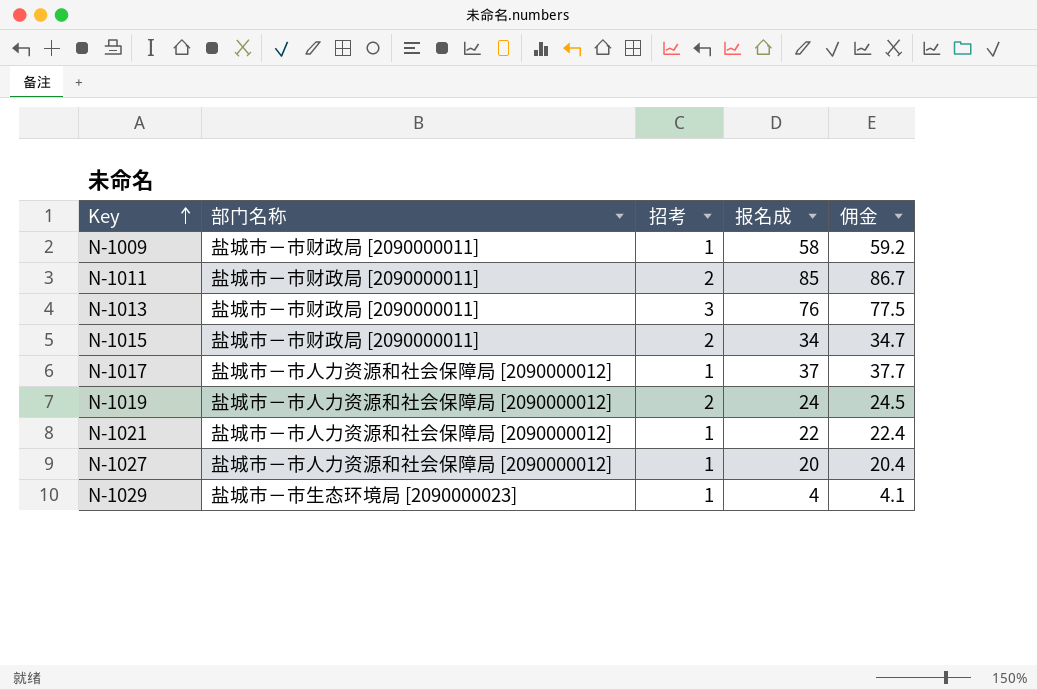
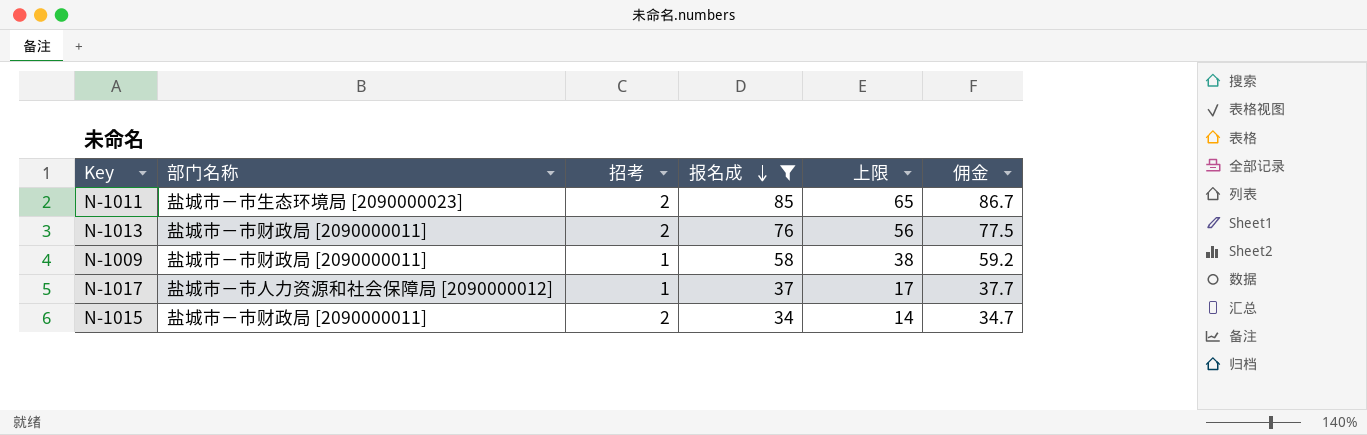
filter: none -> 报名成 >= 34
row order: Key ascending -> 报名成 descending
column 上限 | formula: none -> [报名成] - 20
N-1011 | 部门名称: 盐城市－市财政局 [2090000011] -> 盐城市－市生态环境局 [2090000023]
N-1013 | 招考: 3 -> 2

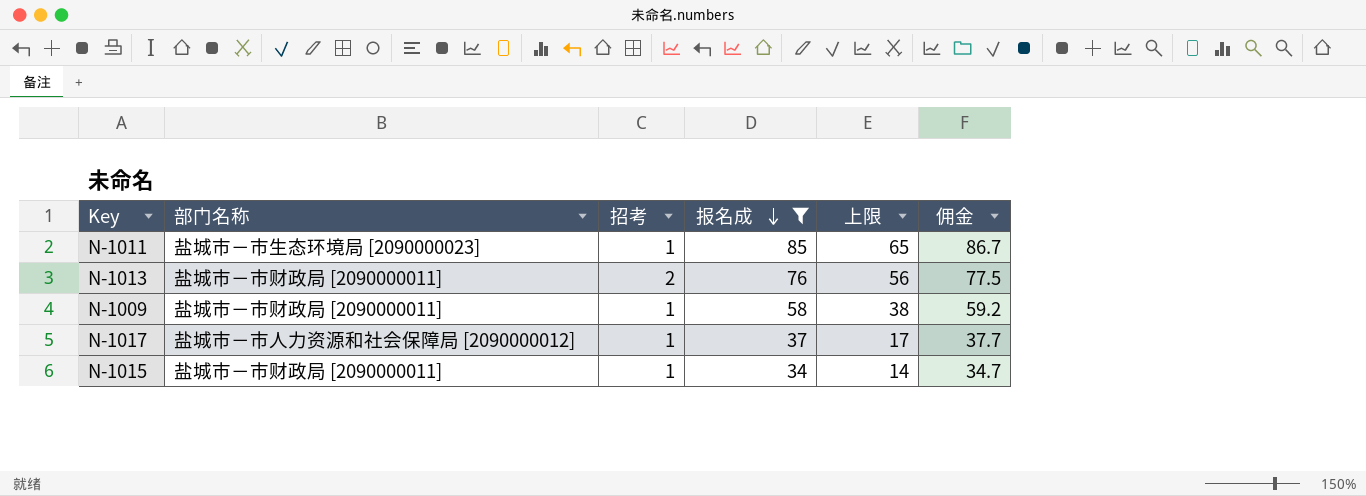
N-1011 | 招考: 2 -> 1
N-1015 | 招考: 2 -> 1

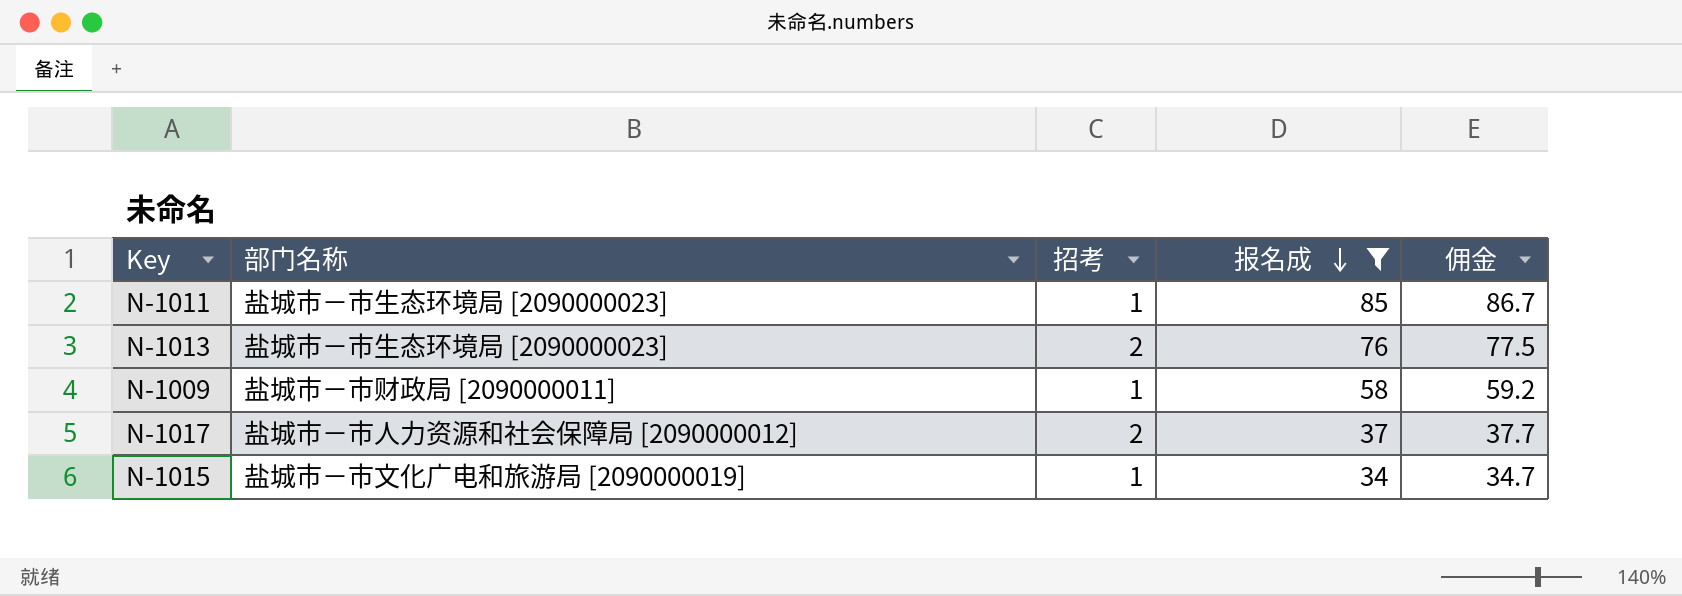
column 上限 | formula: [报名成] - 20 -> none
N-1013 | 部门名称: 盐城市－市财政局 [2090000011] -> 盐城市－市生态环境局 [2090000023]
N-1017 | 招考: 1 -> 2
N-1015 | 部门名称: 盐城市－市财政局 [2090000011] -> 盐城市－市文化广电和旅游局 [2090000019]

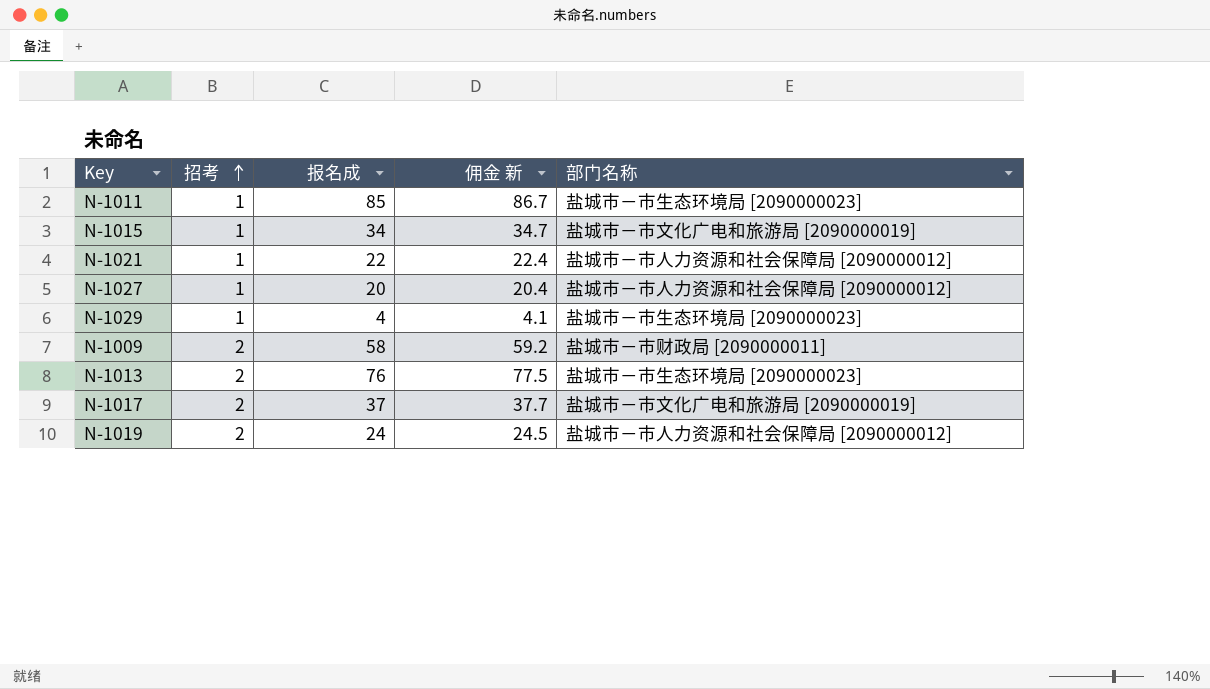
filter: 报名成 >= 34 -> none
row order: 报名成 descending -> 招考 ascending
column name: 佣金 -> 佣金 新
column 部门名称 | position: 2 -> 5
N-1009 | 招考: 1 -> 2
N-1017 | 部门名称: 盐城市－市人力资源和社会保障局 [2090000012] -> 盐城市－市文化广电和旅游局 [2090000019]

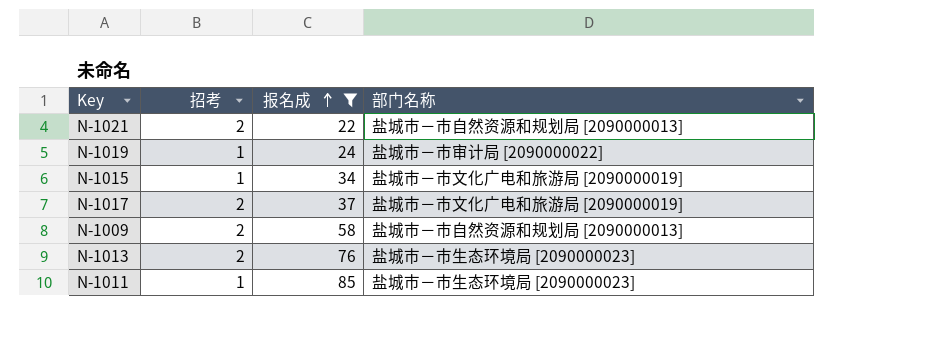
filter: none -> 报名成 >= 22
row order: 招考 ascending -> 报名成 ascending
column 佣金 新 | formula: [报名成] * 1.02 -> none
N-1021 | 招考: 1 -> 2
N-1021 | 部门名称: 盐城市－市人力资源和社会保障局 [2090000012] -> 盐城市－市自然资源和规划局 [2090000013]
N-1019 | 招考: 2 -> 1
N-1019 | 部门名称: 盐城市－市人力资源和社会保障局 [2090000012] -> 盐城市－市审计局 [2090000022]
N-1009 | 部门名称: 盐城市－市财政局 [2090000011] -> 盐城市－市自然资源和规划局 [2090000013]

